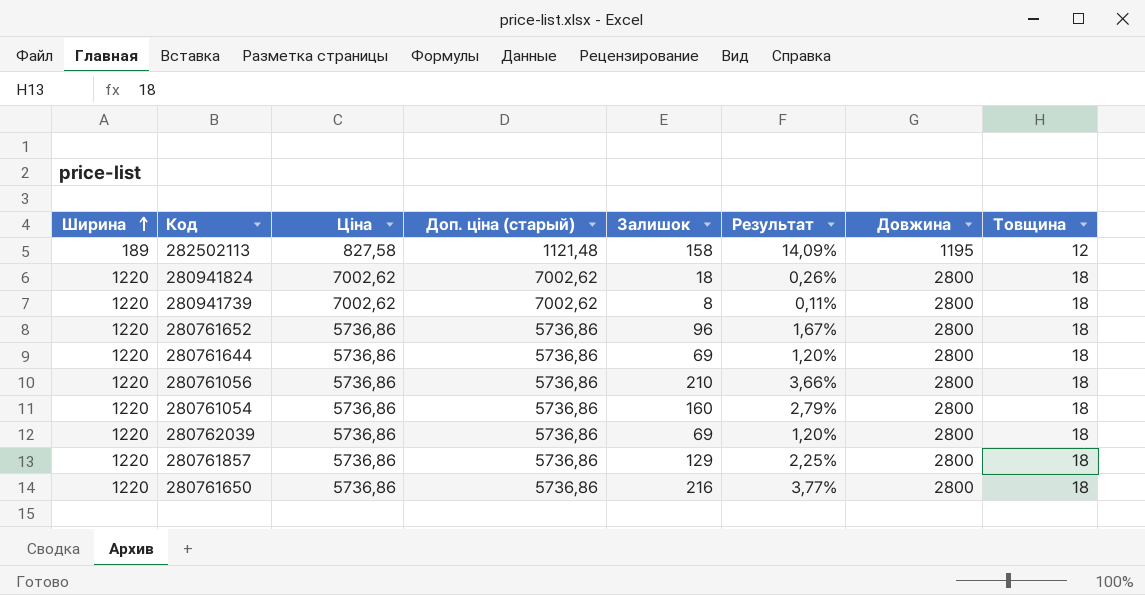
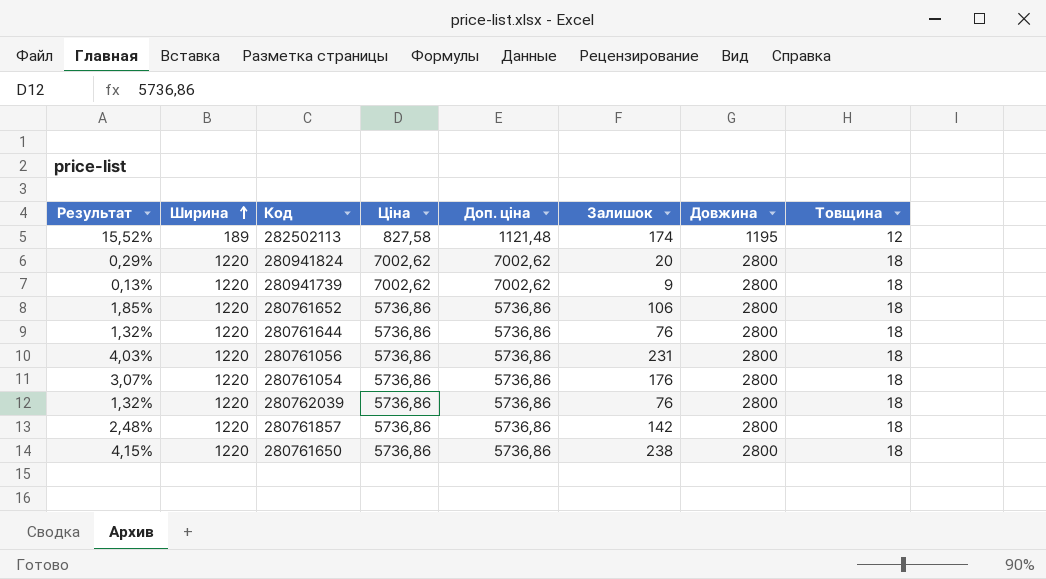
column Результат | position: 6 -> 1
column name: Доп. ціна (старый) -> Доп. ціна
282502113 | Результат: 14,09% -> 15,52%
282502113 | Залишок: 158 -> 174
280941824 | Результат: 0,26% -> 0,29%
280941824 | Залишок: 18 -> 20
280941739 | Результат: 0,11% -> 0,13%
280941739 | Залишок: 8 -> 9
280761652 | Результат: 1,67% -> 1,85%
280761652 | Залишок: 96 -> 106
280761644 | Результат: 1,20% -> 1,32%
280761644 | Залишок: 69 -> 76
280761056 | Результат: 3,66% -> 4,03%
280761056 | Залишок: 210 -> 231
280761054 | Результат: 2,79% -> 3,07%
280761054 | Залишок: 160 -> 176
280762039 | Результат: 1,20% -> 1,32%
280762039 | Залишок: 69 -> 76
280761857 | Результат: 2,25% -> 2,48%
280761857 | Залишок: 129 -> 142
280761650 | Результат: 3,77% -> 4,15%
280761650 | Залишок: 216 -> 238

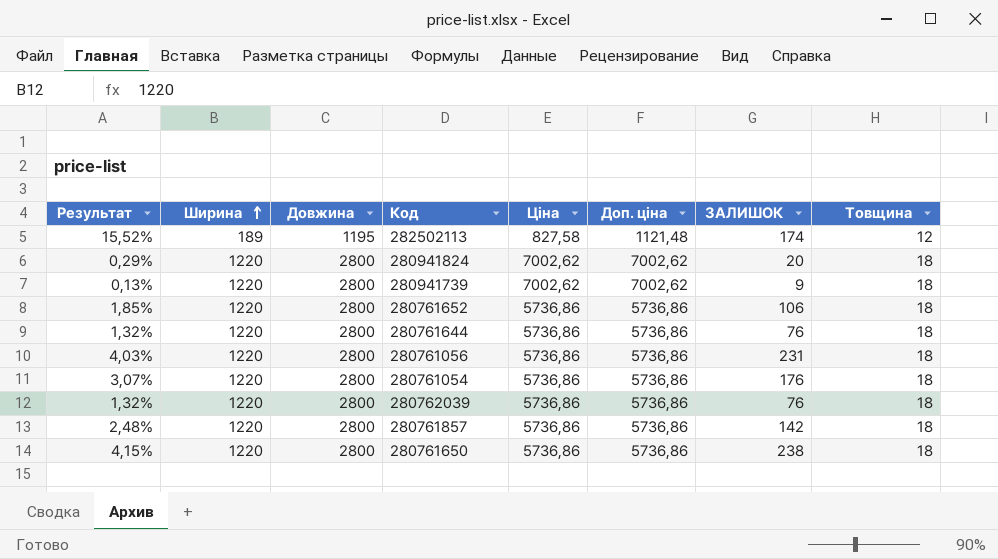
column Довжина | position: 7 -> 3
column name: Залишок -> ЗАЛИШОК

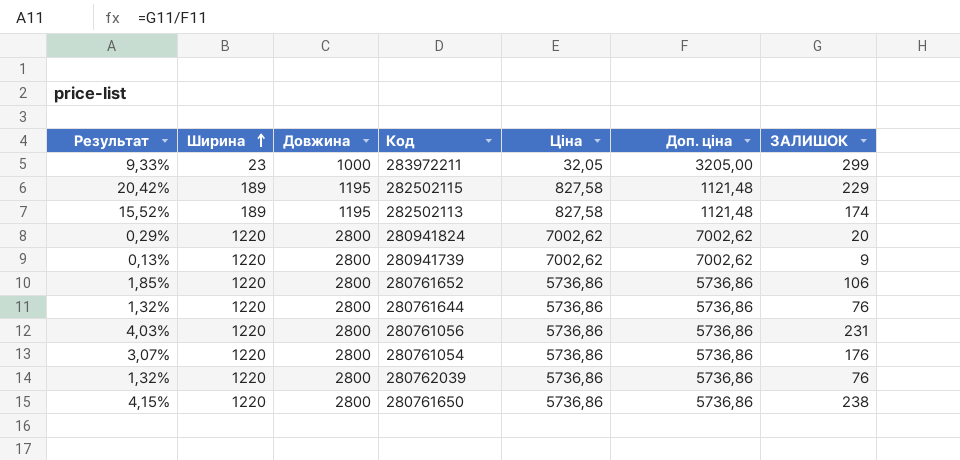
column Товщина | position: 8 -> none
row 280761857: 2,48% | 1220 | 2800 | 5736,86 | 5736,86 | 142 | 18 -> none
row 283972211: none -> 9,33% | 23 | 1000 | 32,05 | 3205,00 | 299
row 282502115: none -> 20,42% | 189 | 1195 | 827,58 | 1121,48 | 229

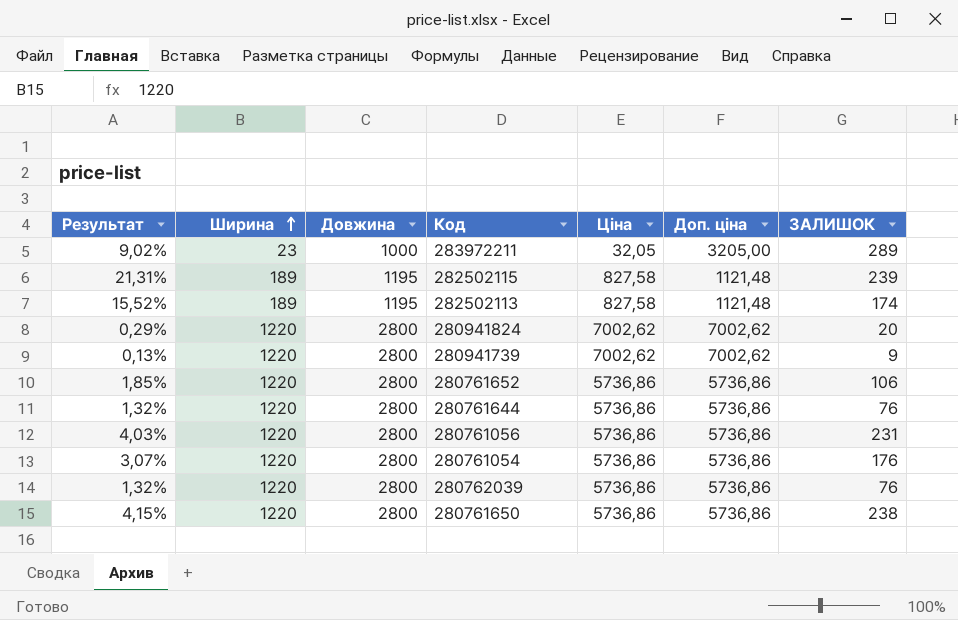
283972211 | Результат: 9,33% -> 9,02%
283972211 | ЗАЛИШОК: 299 -> 289
282502115 | Результат: 20,42% -> 21,31%
282502115 | ЗАЛИШОК: 229 -> 239

